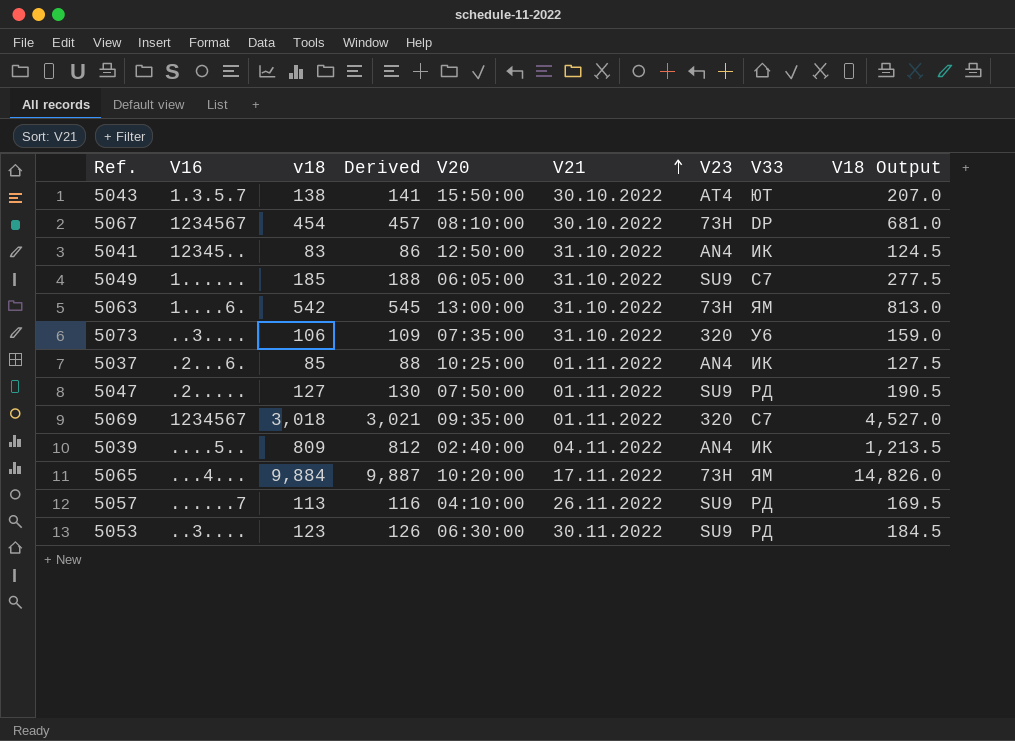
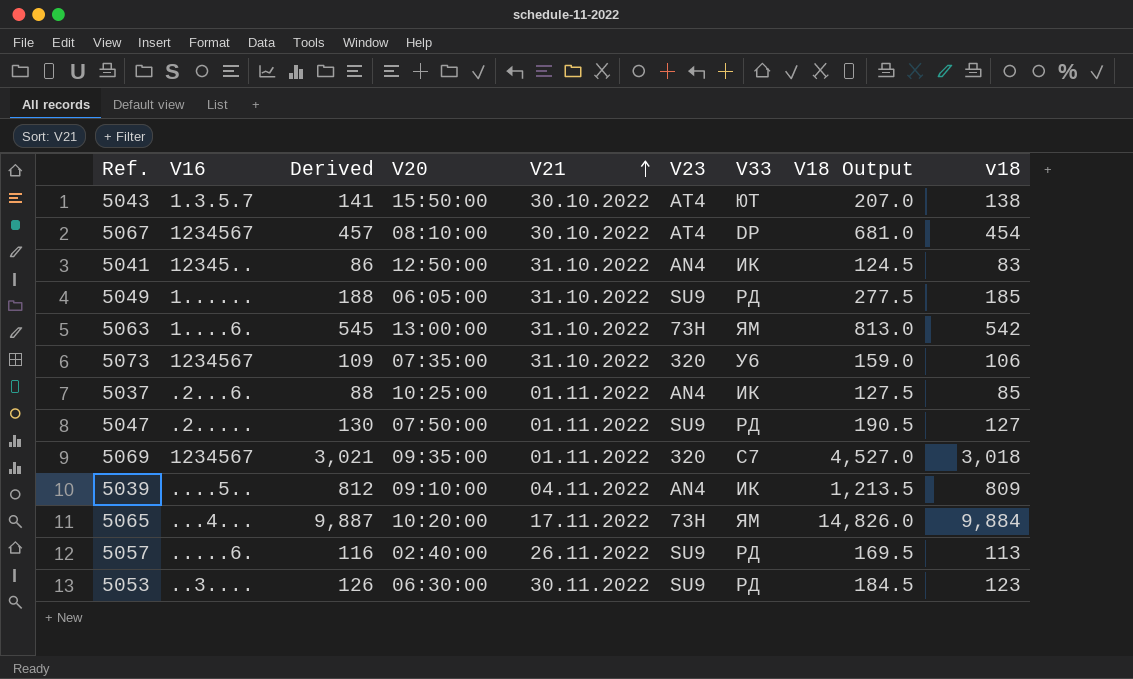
column v18 | position: 3 -> 9
5067 | V23: 73H -> AT4
5049 | V33: С7 -> РД
5073 | V16: ..3.... -> 1234567
5039 | V20: 02:40:00 -> 09:10:00
5057 | V16: ......7 -> .....6.
5057 | V20: 04:10:00 -> 02:40:00

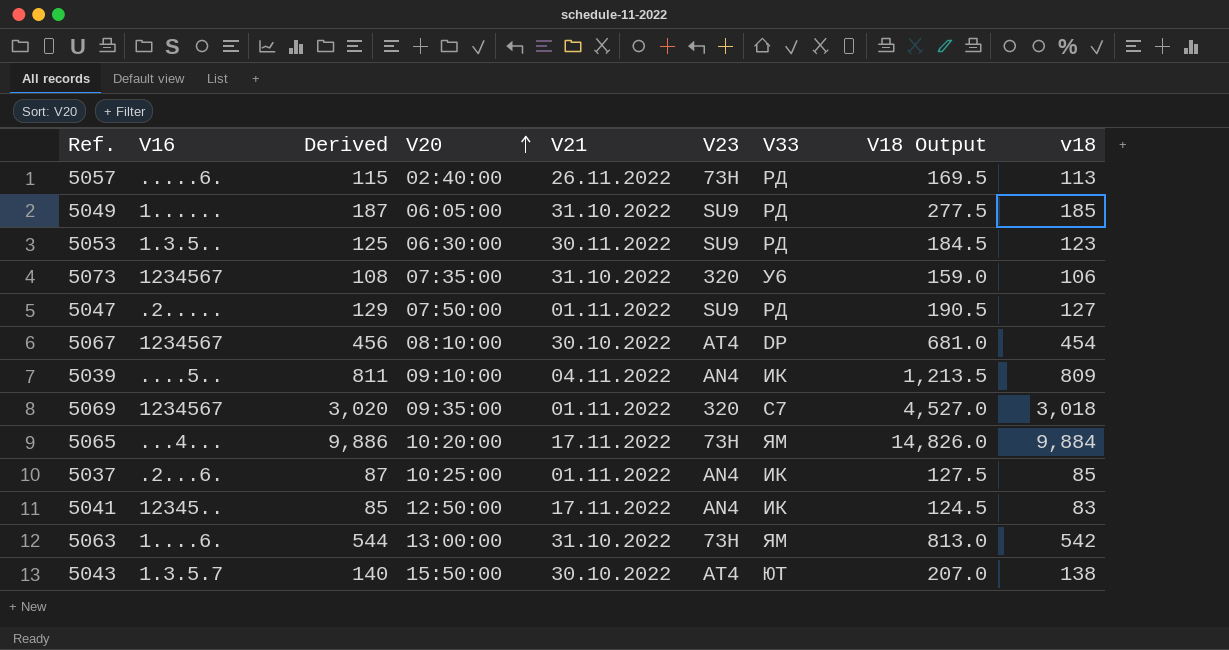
row order: V21 ascending -> V20 ascending
column Derived | formula: [v18] + 3 -> [v18] + 2
5057 | V23: SU9 -> 73H
5053 | V16: ..3.... -> 1.3.5..
5041 | V21: 31.10.2022 -> 17.11.2022

